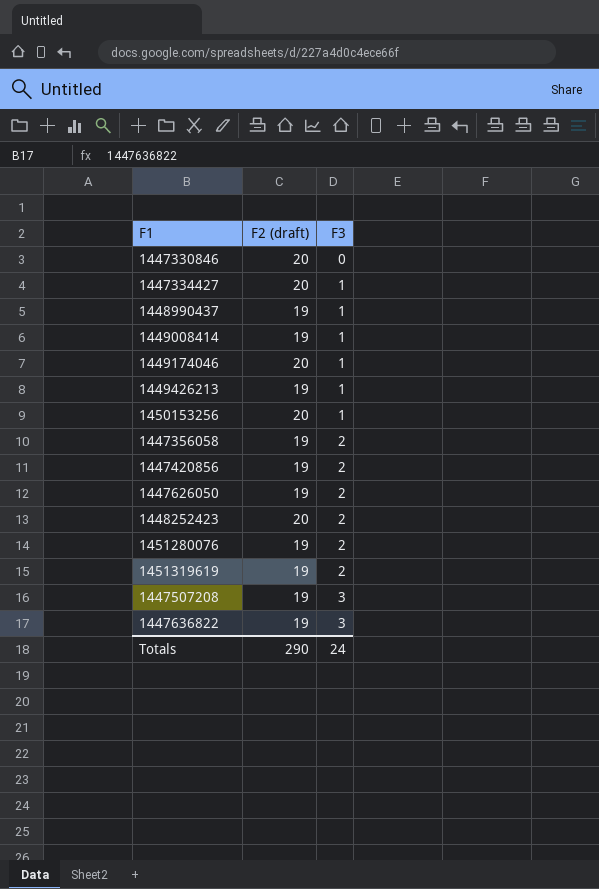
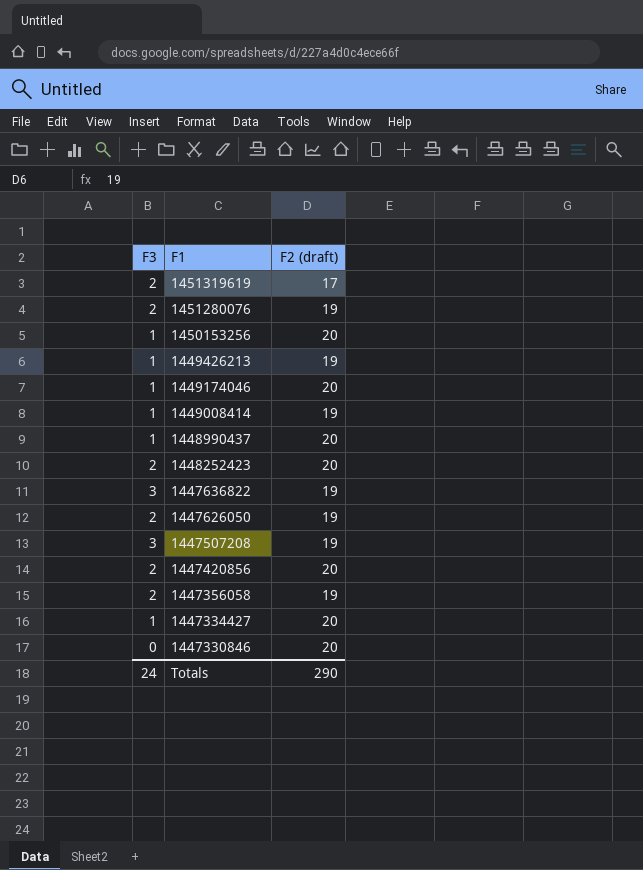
row order: F3 ascending -> F1 descending
column F3 | position: 3 -> 1
1451319619 | F2 (draft): 19 -> 17
1448990437 | F2 (draft): 19 -> 20
1447420856 | F2 (draft): 19 -> 20

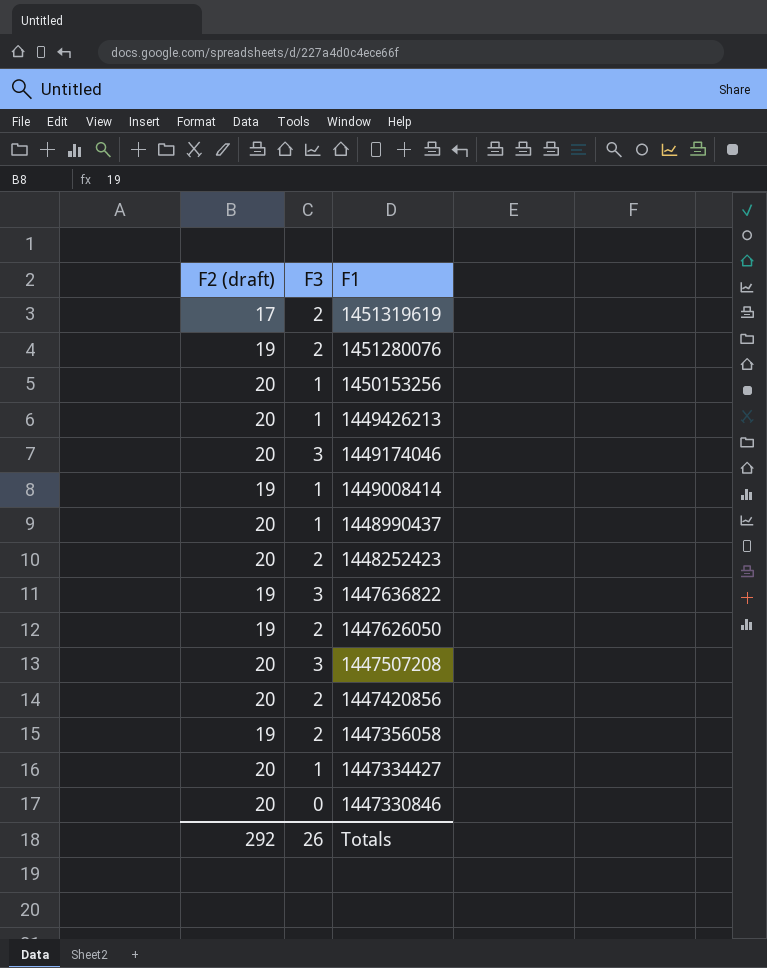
column F2 (draft) | position: 3 -> 1
1449426213 | F2 (draft): 19 -> 20
1449174046 | F3: 1 -> 3
1447507208 | F2 (draft): 19 -> 20
Totals | F2 (draft): 290 -> 292
Totals | F3: 24 -> 26

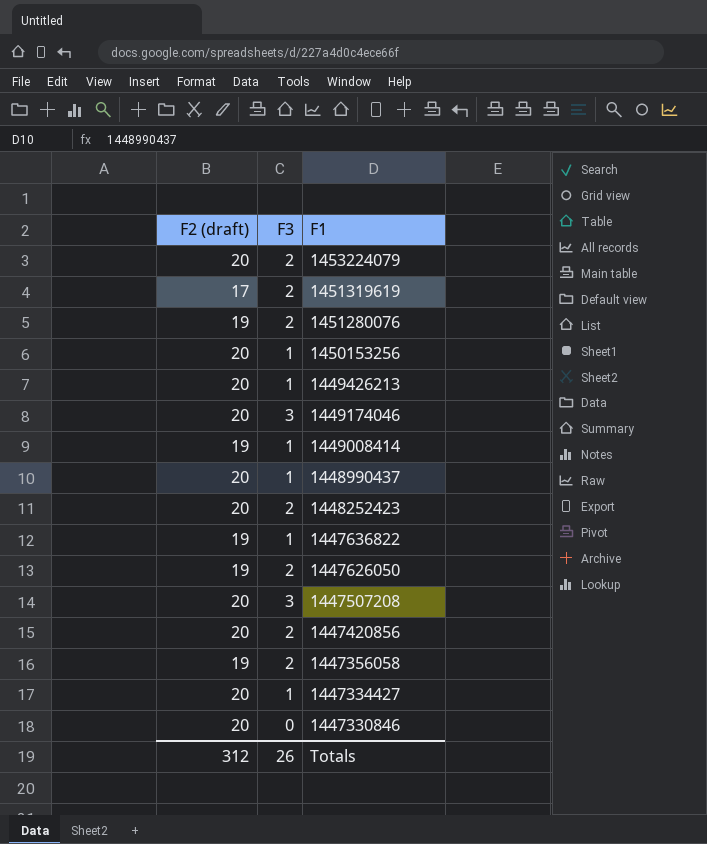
row 1453224079: none -> 20 | 2
1447636822 | F3: 3 -> 1
Totals | F2 (draft): 292 -> 312

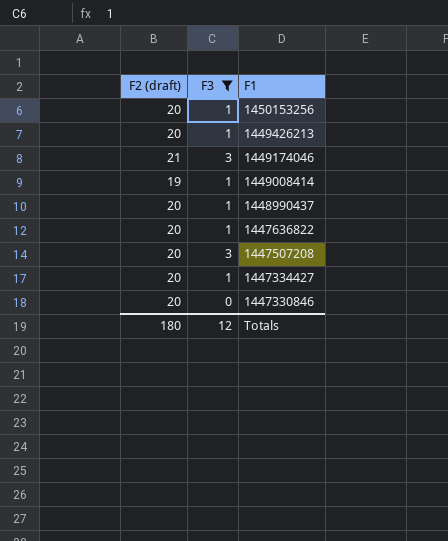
filter: none -> F3 != 2
1449174046 | F2 (draft): 20 -> 21
1447636822 | F2 (draft): 19 -> 20
Totals | F2 (draft): 312 -> 180
Totals | F3: 26 -> 12

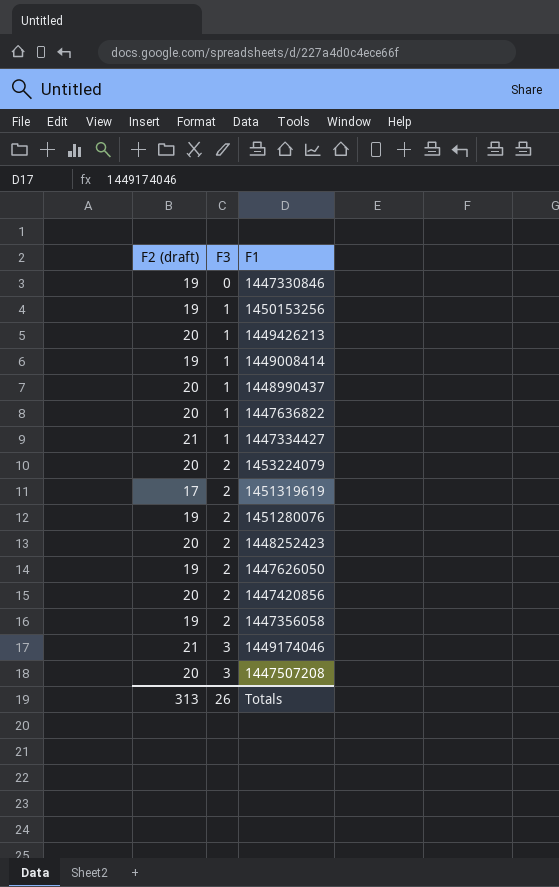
filter: F3 != 2 -> none
row order: F1 descending -> F3 ascending
1447330846 | F2 (draft): 20 -> 19
1450153256 | F2 (draft): 20 -> 19
1447334427 | F2 (draft): 20 -> 21
Totals | F2 (draft): 180 -> 313
Totals | F3: 12 -> 26

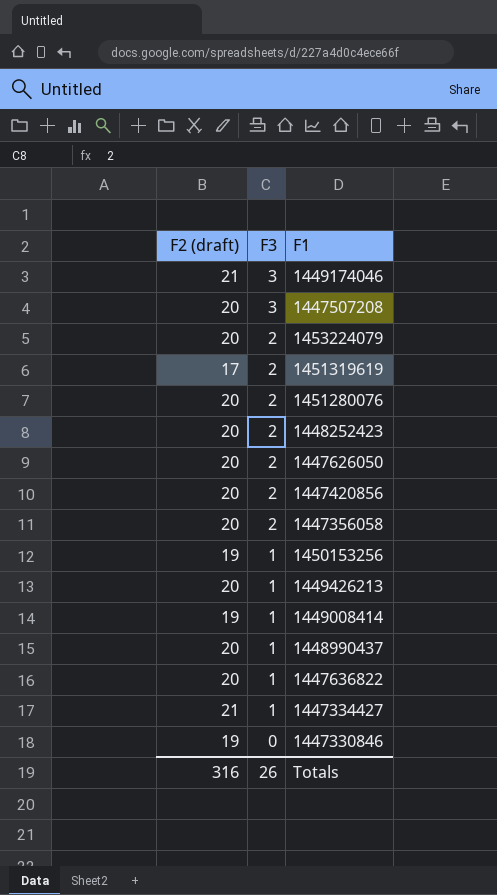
row order: F3 ascending -> F3 descending
1451280076 | F2 (draft): 19 -> 20
1447626050 | F2 (draft): 19 -> 20
1447356058 | F2 (draft): 19 -> 20
Totals | F2 (draft): 313 -> 316

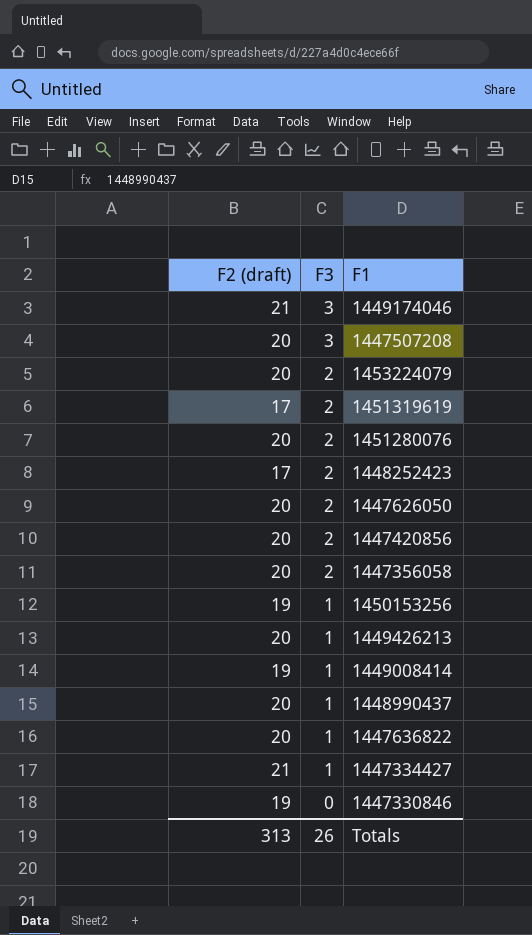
1448252423 | F2 (draft): 20 -> 17
Totals | F2 (draft): 316 -> 313

